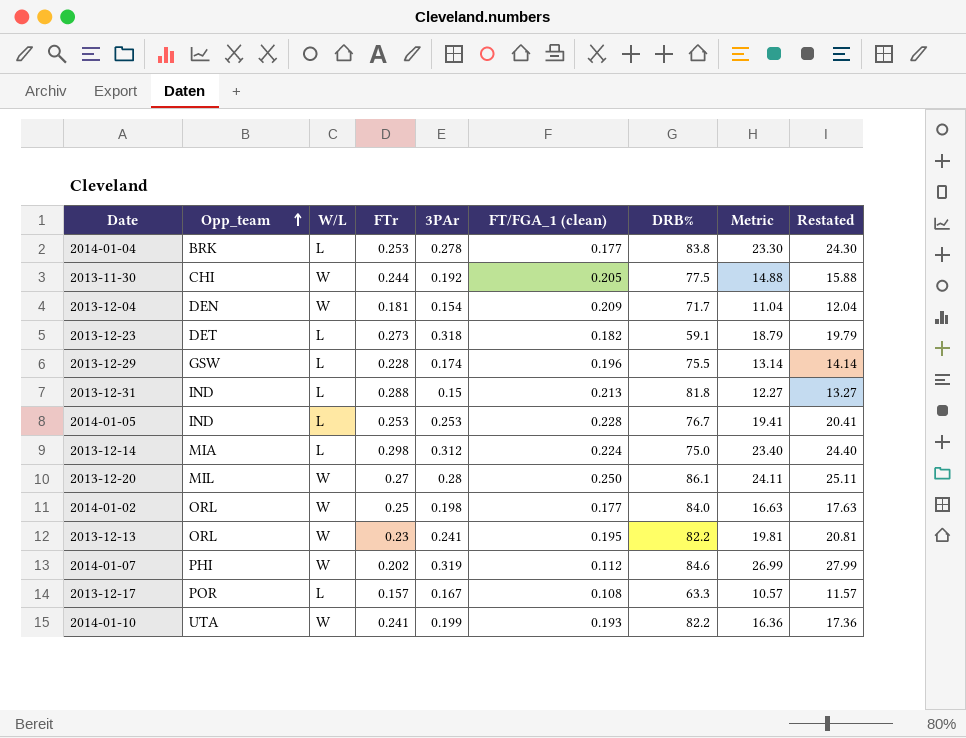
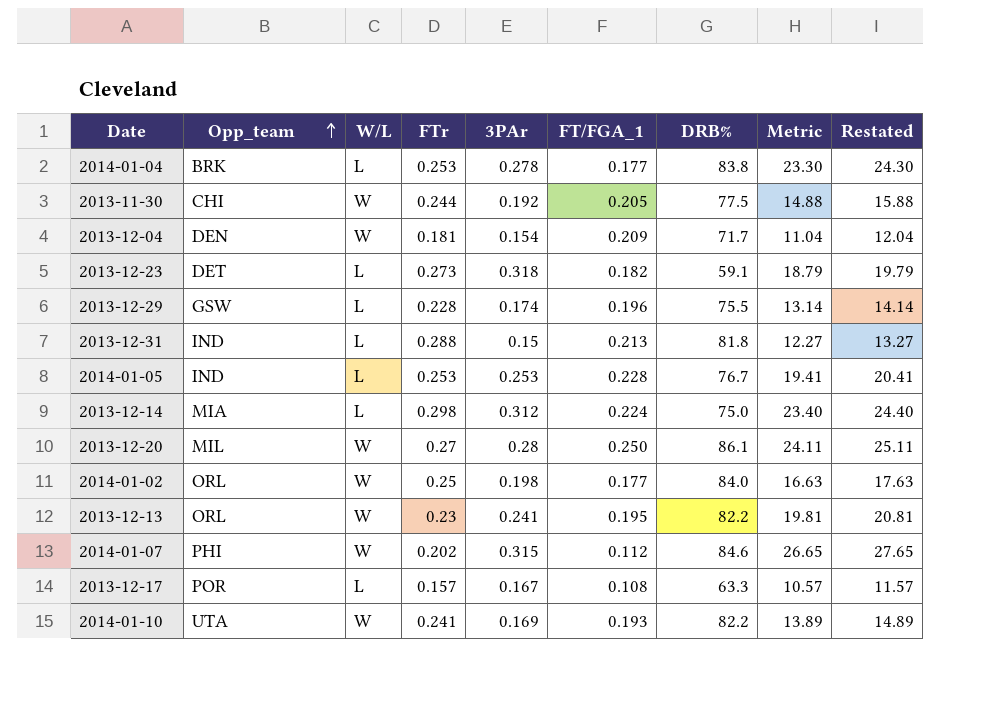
column name: FT/FGA_1 (clean) -> FT/FGA_1
2014-01-07 | 3PAr: 0.319 -> 0.315
2014-01-07 | Metric: 26.99 -> 26.65
2014-01-07 | Restated: 27.99 -> 27.65
2014-01-10 | 3PAr: 0.199 -> 0.169
2014-01-10 | Metric: 16.36 -> 13.89
2014-01-10 | Restated: 17.36 -> 14.89

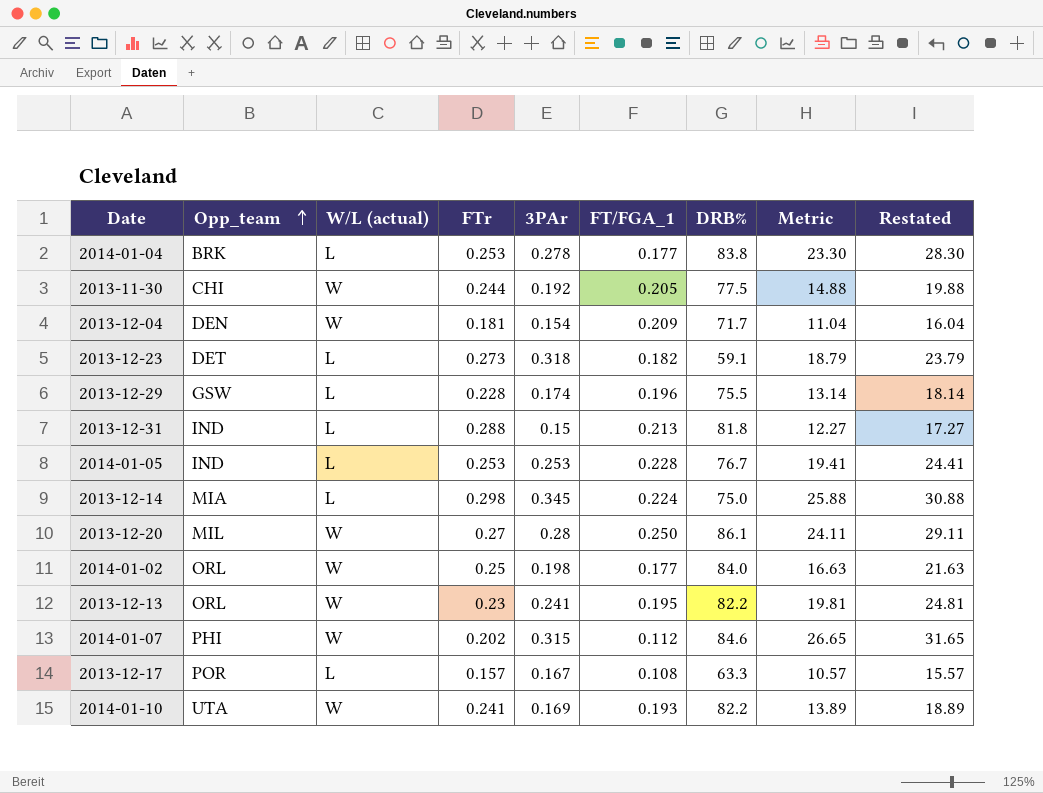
column name: W/L -> W/L (actual)
column Restated | formula: [Metric] + 1 -> [Metric] + 5
2013-12-14 | 3PAr: 0.312 -> 0.345
2013-12-14 | Metric: 23.40 -> 25.88

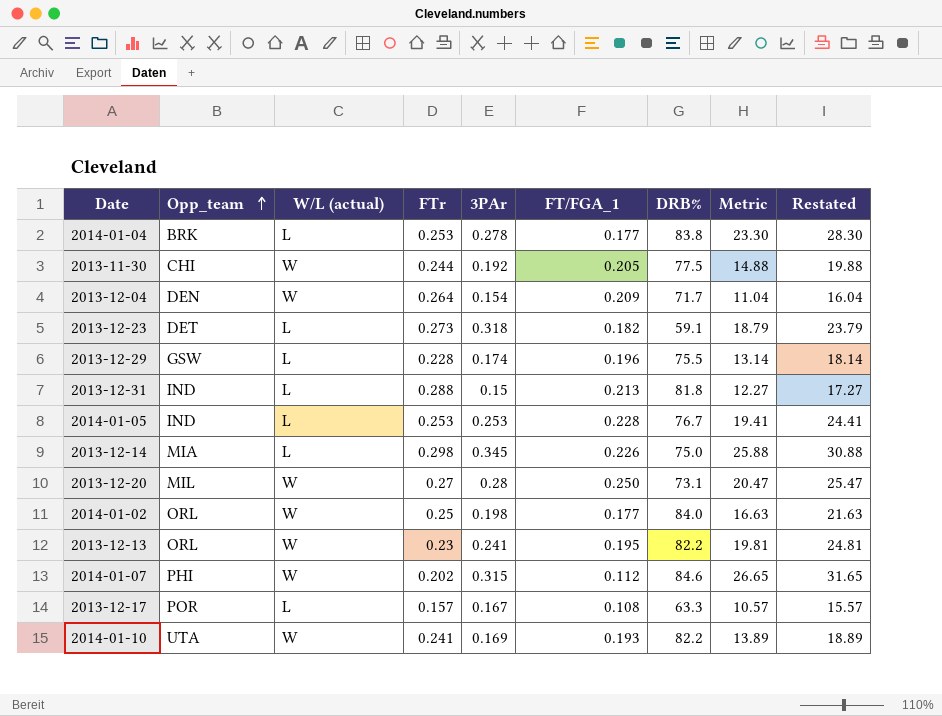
2013-12-04 | FTr: 0.181 -> 0.264
2013-12-14 | FT/FGA_1: 0.224 -> 0.226
2013-12-20 | DRB%: 86.1 -> 73.1
2013-12-20 | Metric: 24.11 -> 20.47
2013-12-20 | Restated: 29.11 -> 25.47

